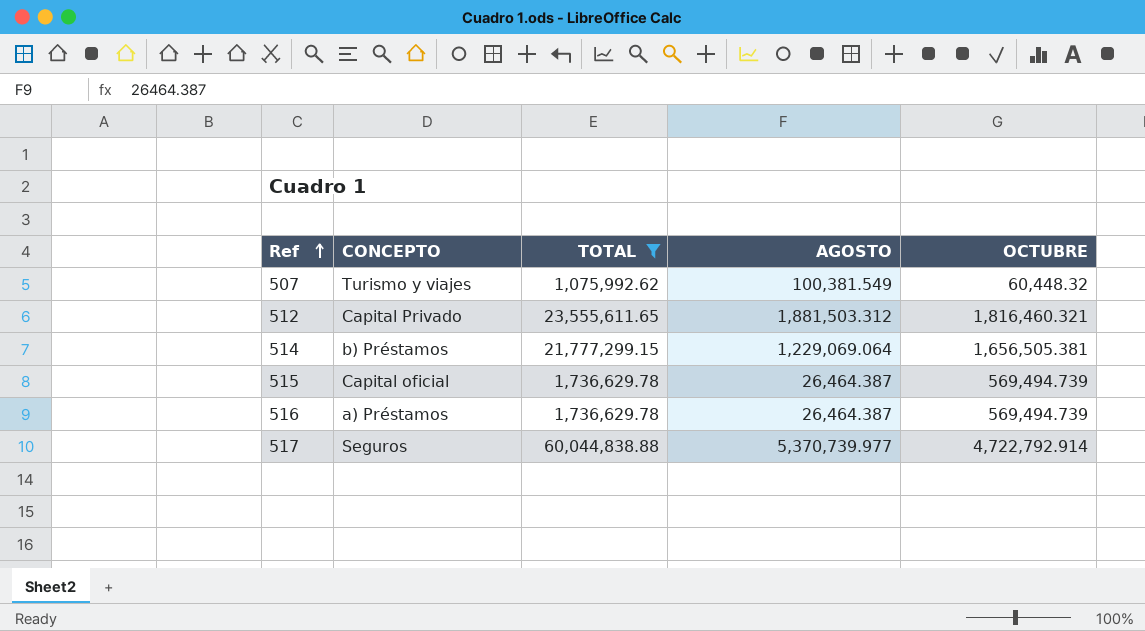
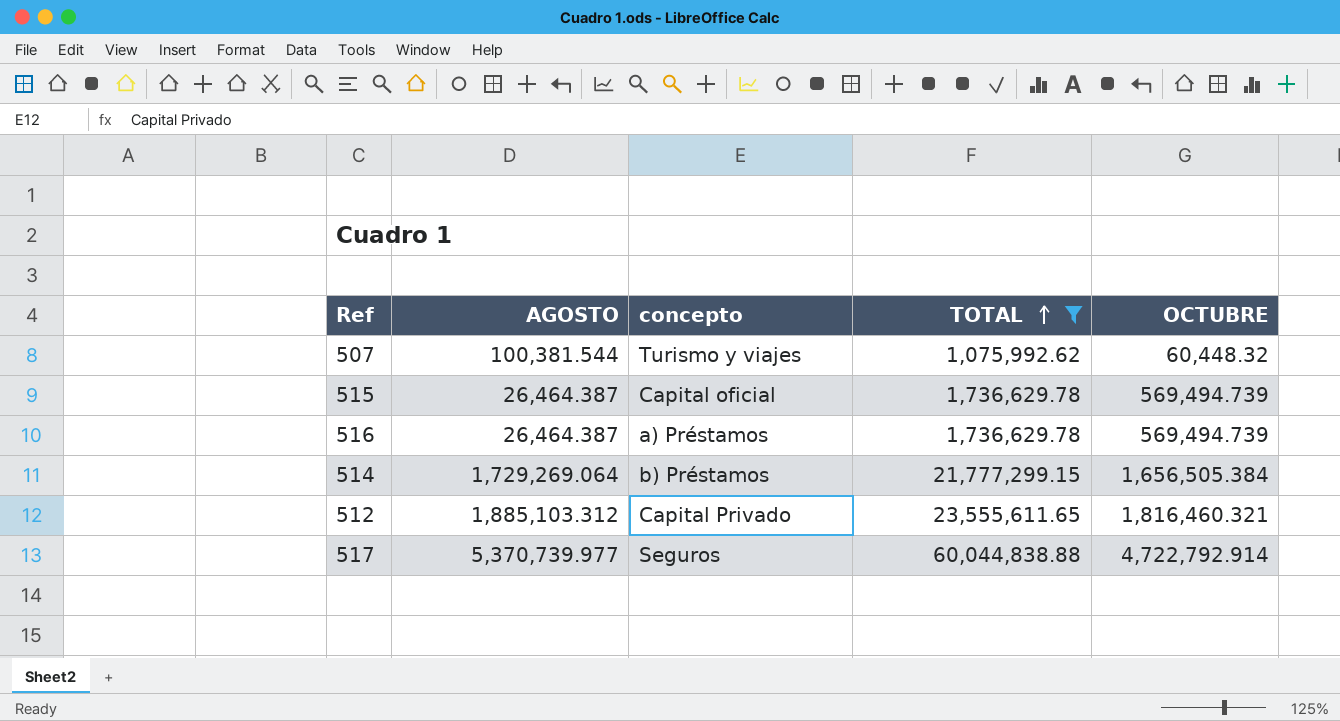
row order: Ref ascending -> TOTAL ascending
column AGOSTO | position: 4 -> 2
column name: CONCEPTO -> concepto
507 | AGOSTO: 100,381.549 -> 100,381.544
514 | AGOSTO: 1,229,069.064 -> 1,729,269.064
514 | OCTUBRE: 1,656,505.381 -> 1,656,505.384
512 | AGOSTO: 1,881,503.312 -> 1,885,103.312

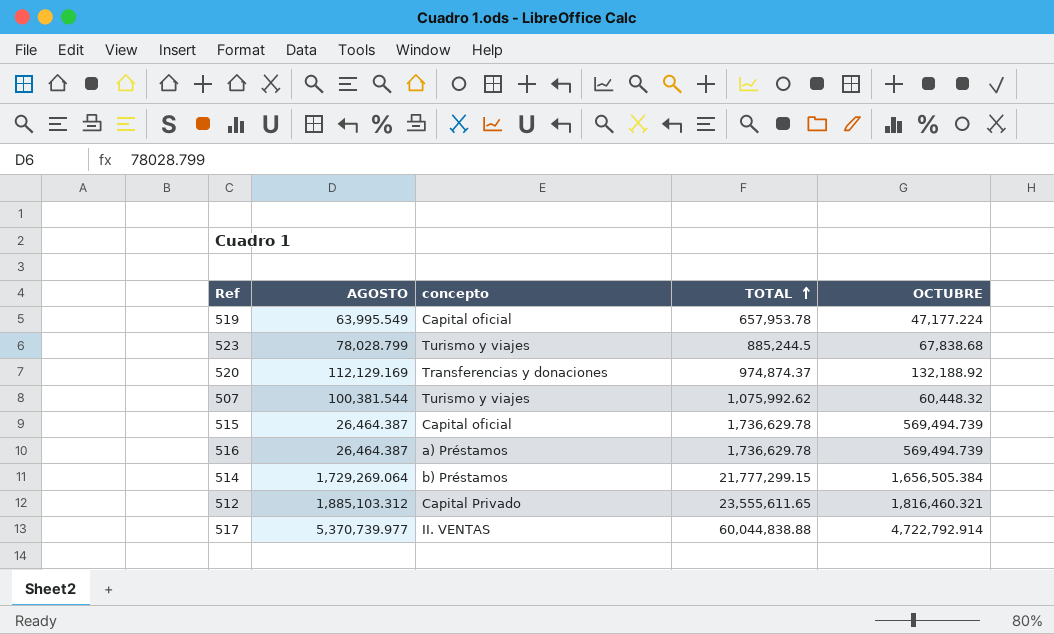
filter: TOTAL >= 1,075,992.62 -> none
517 | concepto: Seguros -> II. VENTAS

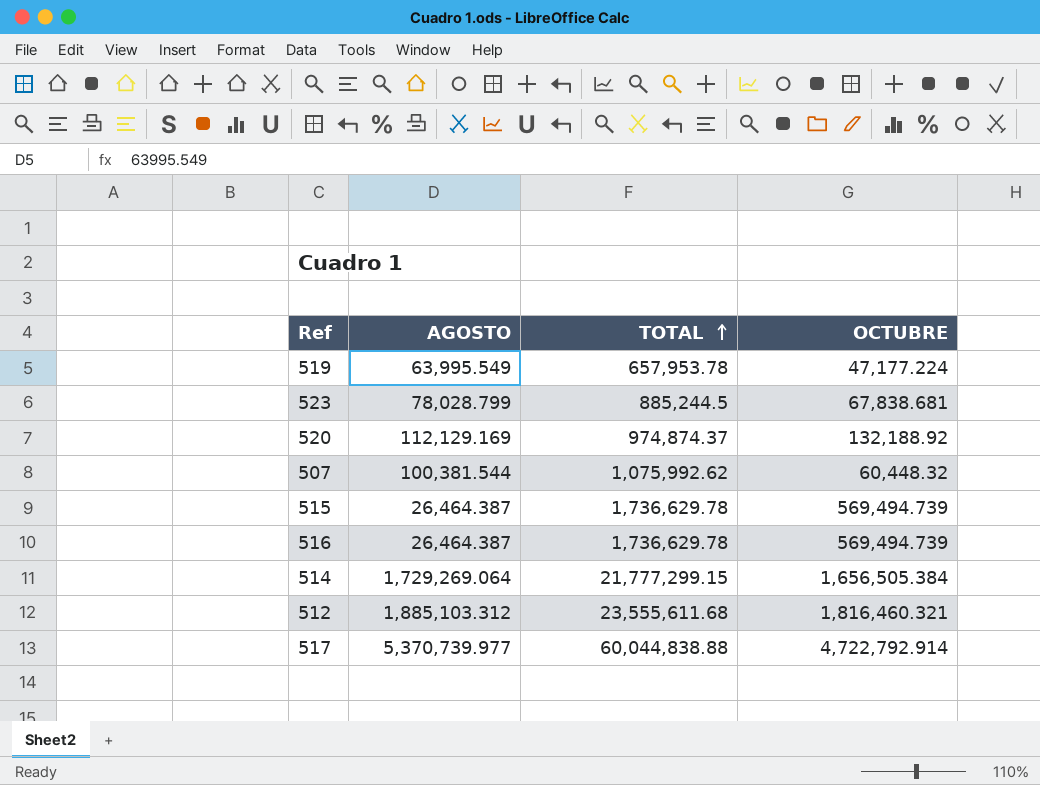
column concepto | position: 3 -> none
523 | OCTUBRE: 67,838.68 -> 67,838.681
512 | TOTAL: 23,555,611.65 -> 23,555,611.68

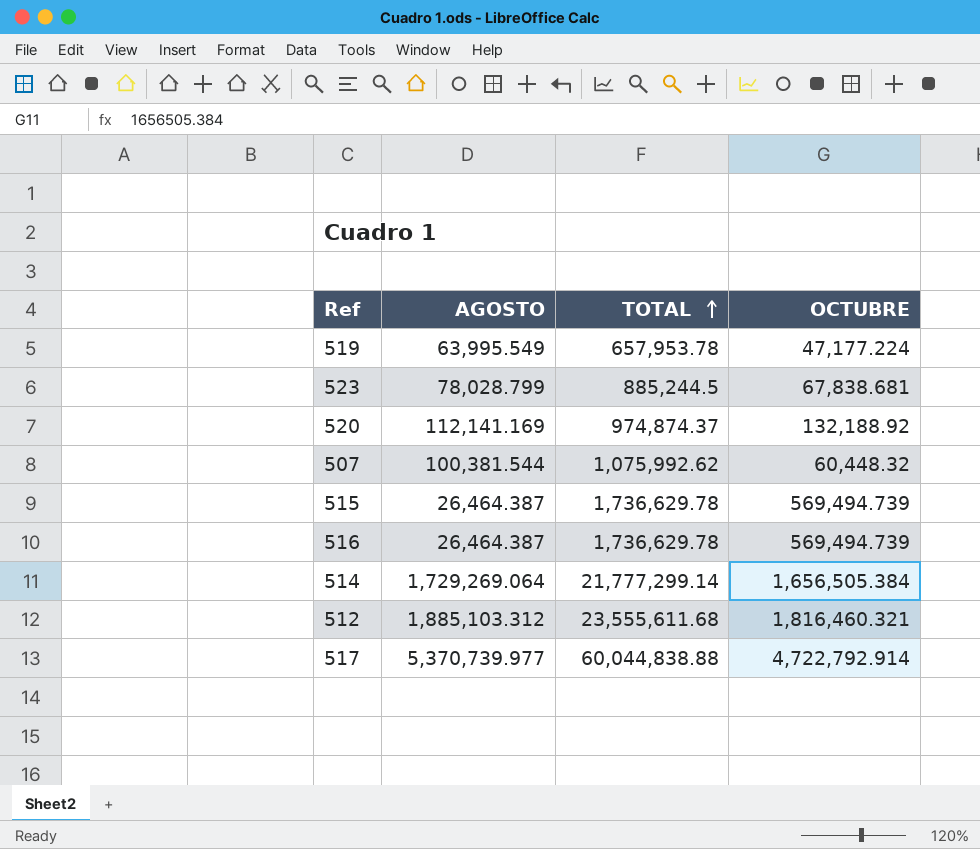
520 | AGOSTO: 112,129.169 -> 112,141.169
514 | TOTAL: 21,777,299.15 -> 21,777,299.14

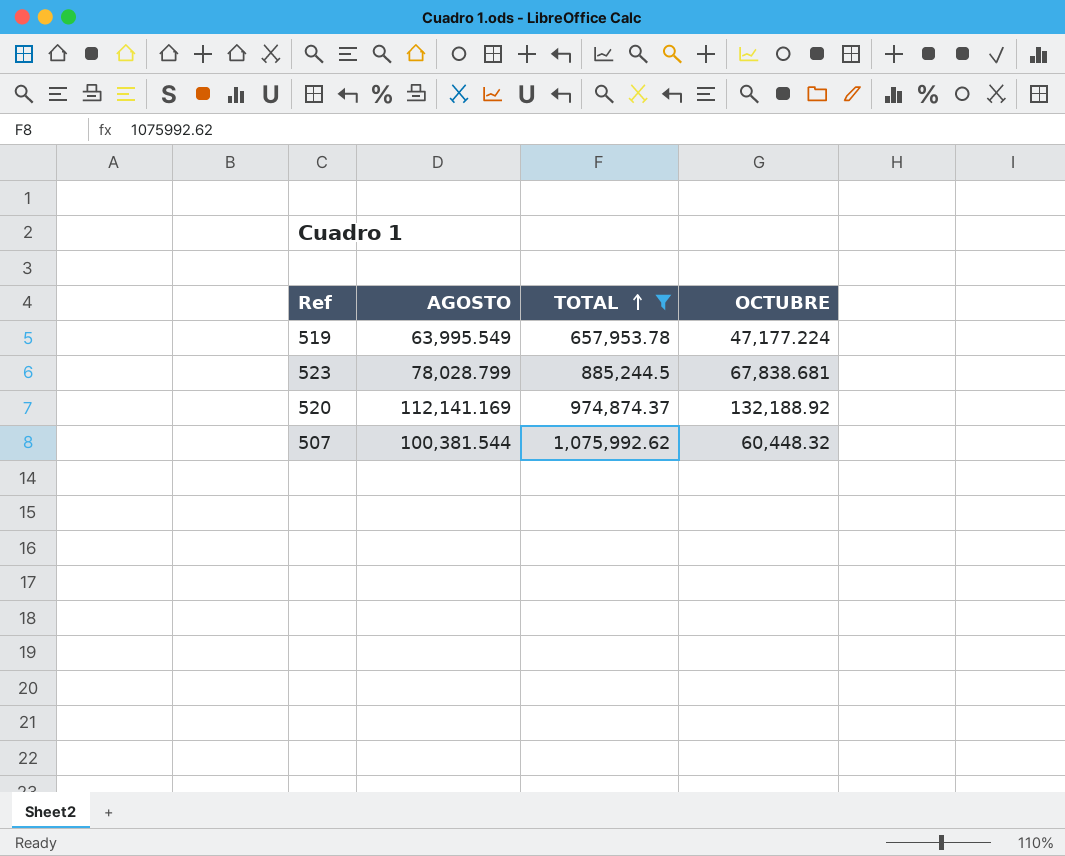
filter: none -> TOTAL <= 1,075,992.62

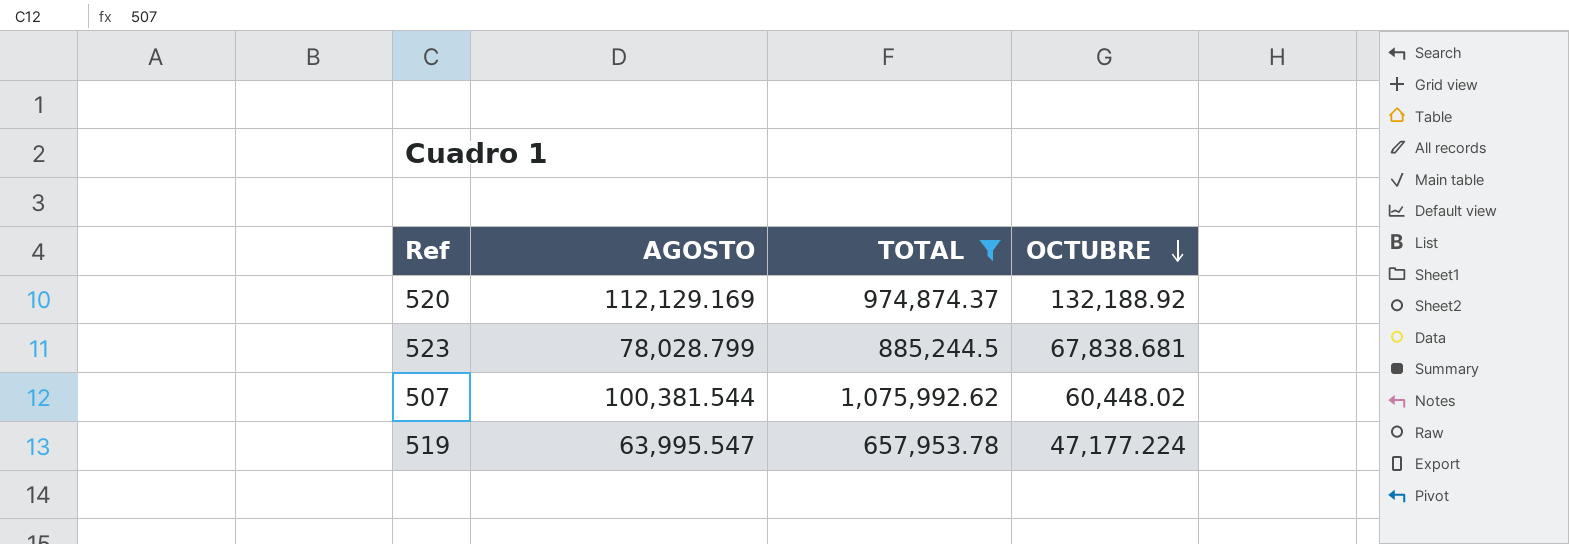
row order: TOTAL ascending -> OCTUBRE descending
520 | AGOSTO: 112,141.169 -> 112,129.169
507 | OCTUBRE: 60,448.32 -> 60,448.02
519 | AGOSTO: 63,995.549 -> 63,995.547

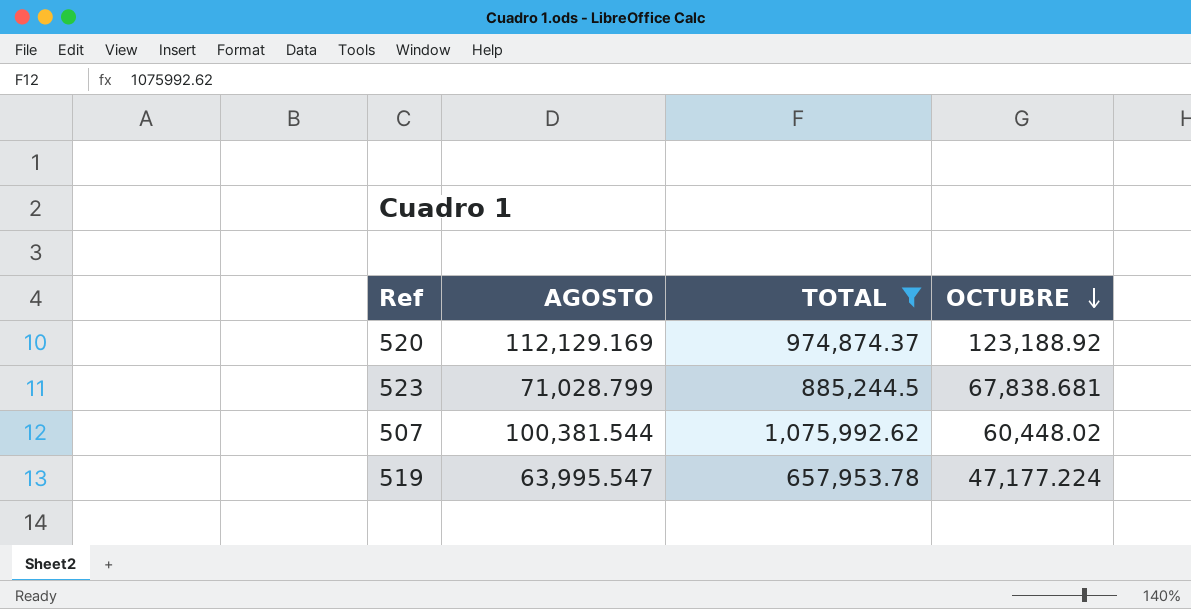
520 | OCTUBRE: 132,188.92 -> 123,188.92
523 | AGOSTO: 78,028.799 -> 71,028.799

